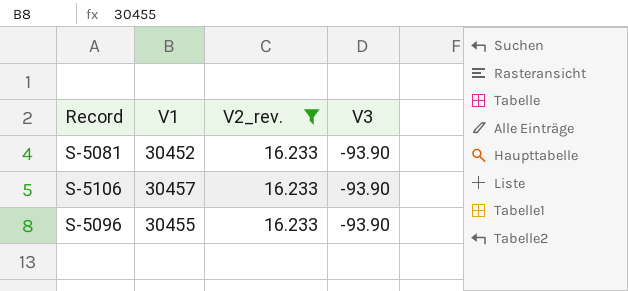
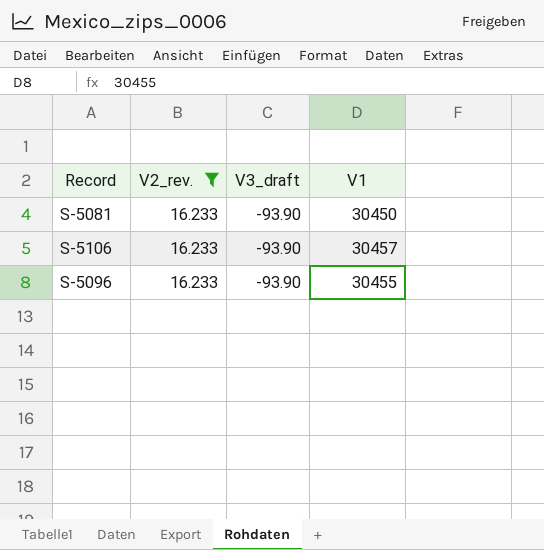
column name: V3 -> V3_draft
column V1 | position: 2 -> 4
S-5081 | V1: 30452 -> 30450

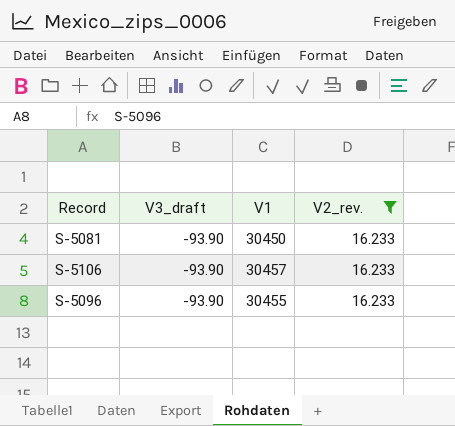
column V2_rev. | position: 2 -> 4

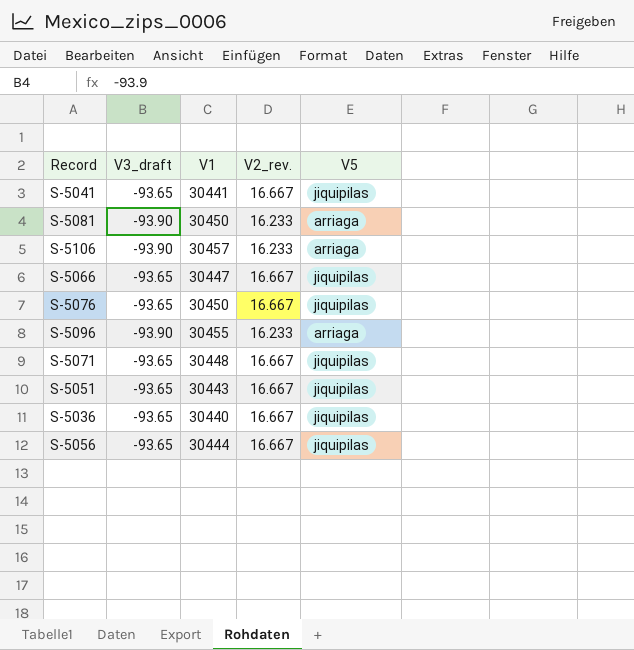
filter: V2_rev. = 16.233 -> none
column V5 | position: none -> 5

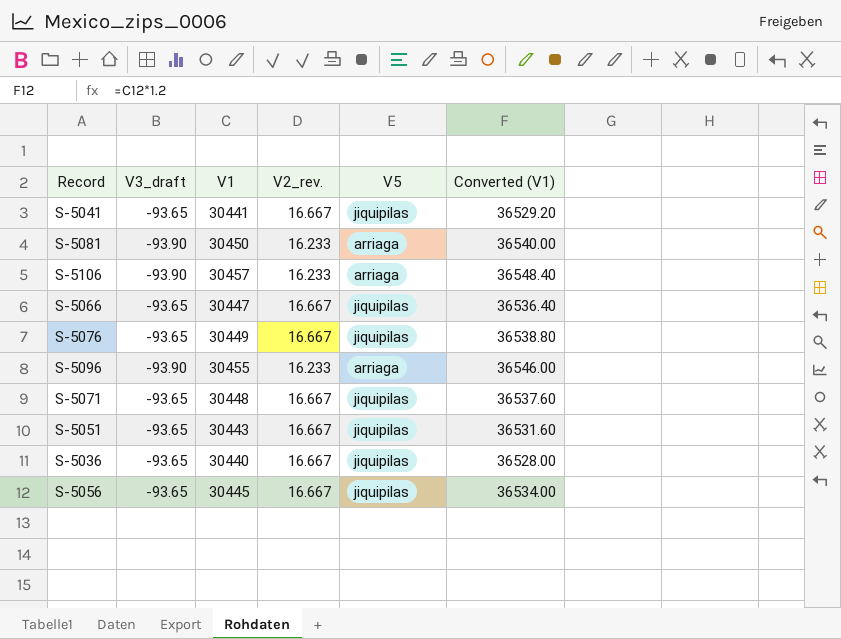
column Converted (V1) | formula: none -> [V1] * 1.2
S-5076 | V1: 30450 -> 30449
S-5056 | V1: 30444 -> 30445

